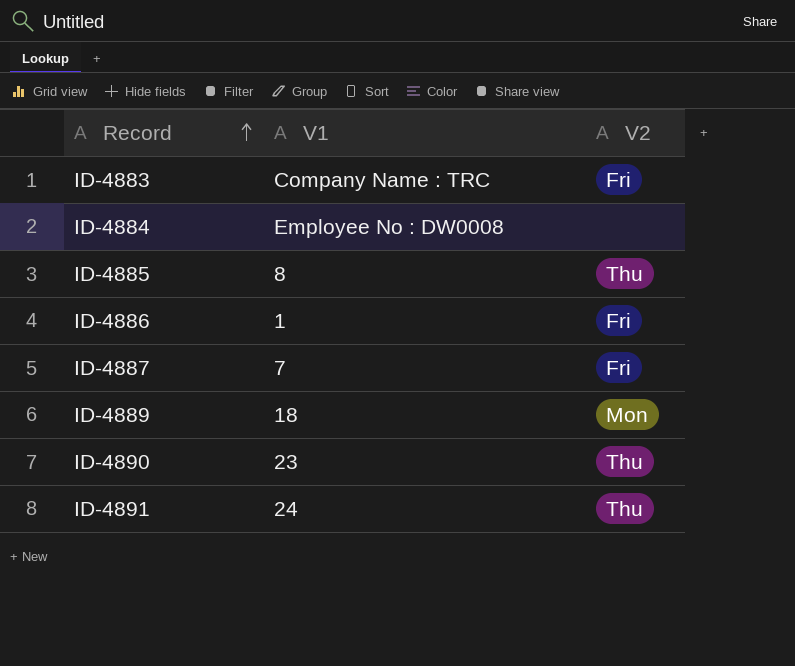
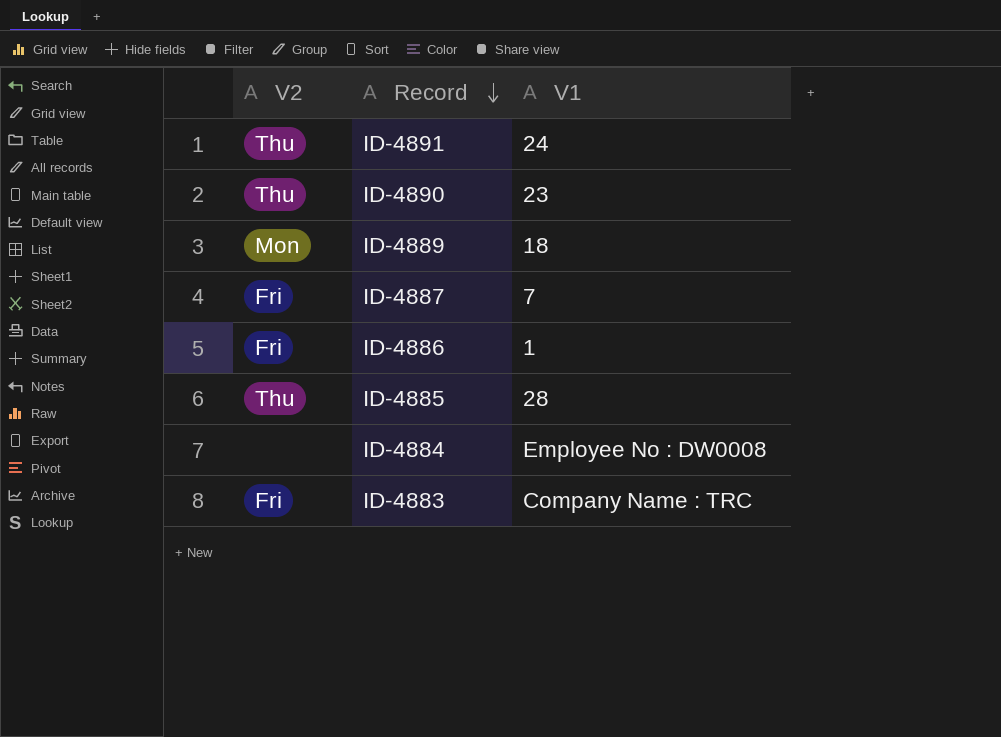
row order: Record ascending -> Record descending
column V2 | position: 3 -> 1
ID-4885 | V1: 8 -> 28

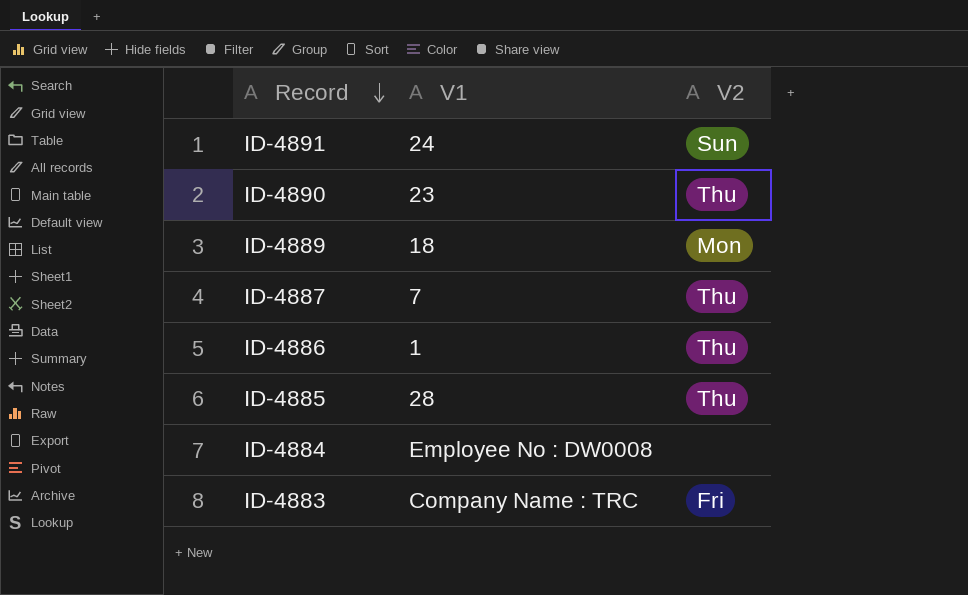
column V2 | position: 1 -> 3
ID-4891 | V2: Thu -> Sun
ID-4887 | V2: Fri -> Thu
ID-4886 | V2: Fri -> Thu

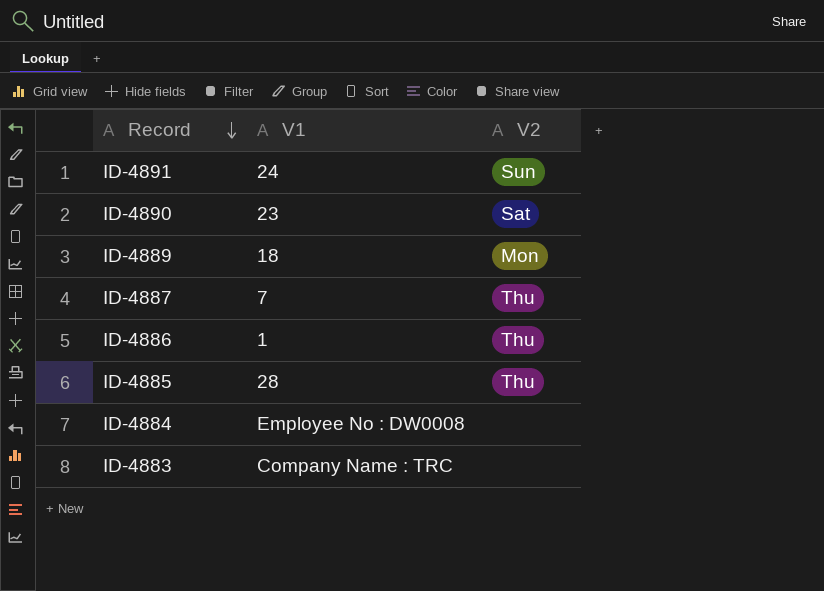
ID-4890 | V2: Thu -> Sat
ID-4883 | V2: Fri -> none

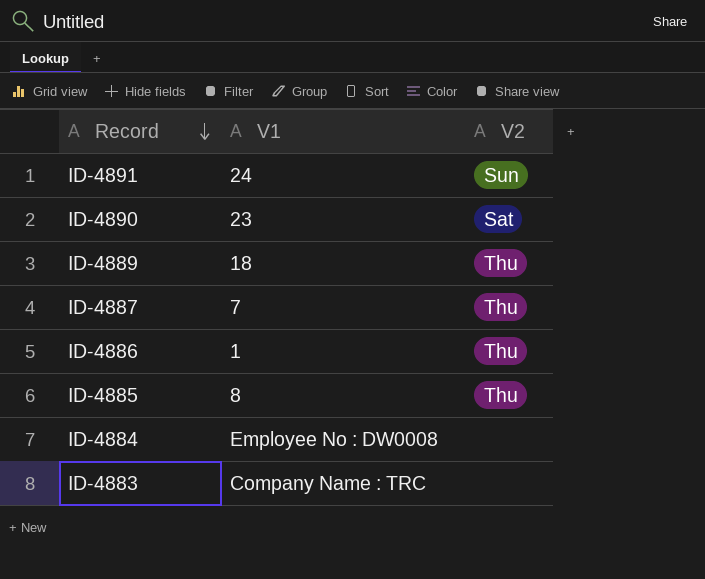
ID-4889 | V2: Mon -> Thu
ID-4885 | V1: 28 -> 8

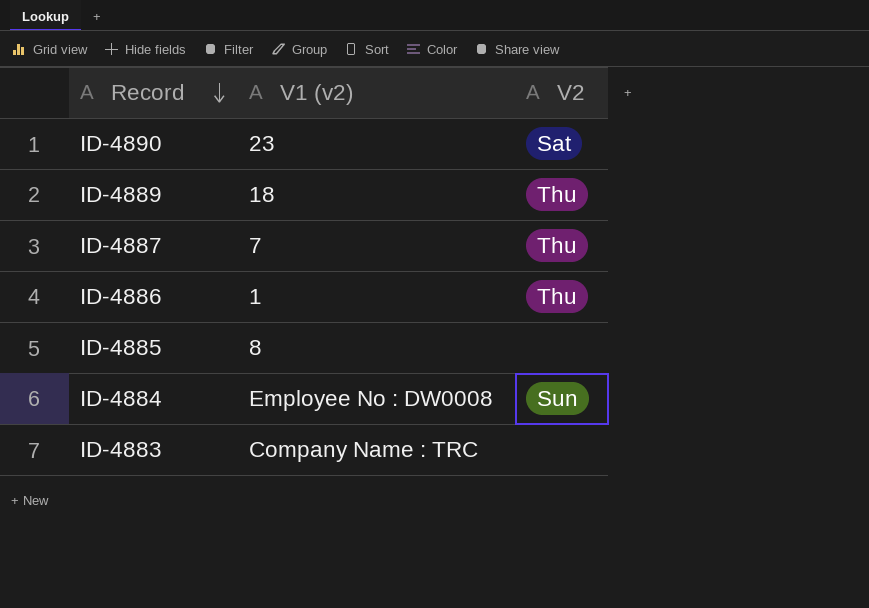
column name: V1 -> V1 (v2)
row ID-4891: 24 | Sun -> none
ID-4885 | V2: Thu -> none
ID-4884 | V2: none -> Sun

